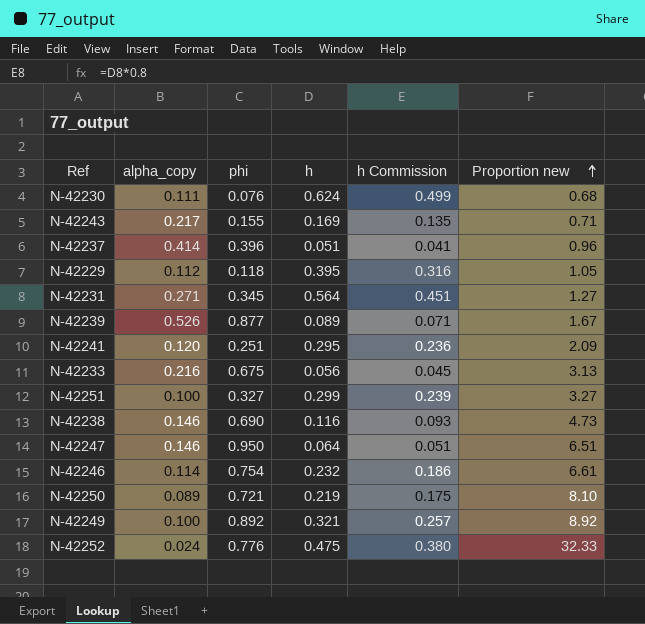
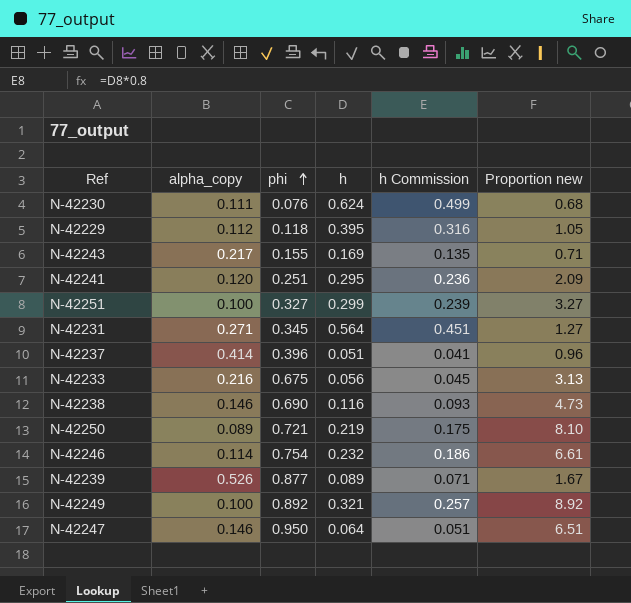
row order: Proportion new ascending -> phi ascending
row N-42252: 0.024 | 0.776 | 0.475 | 0.380 | 32.33 -> none

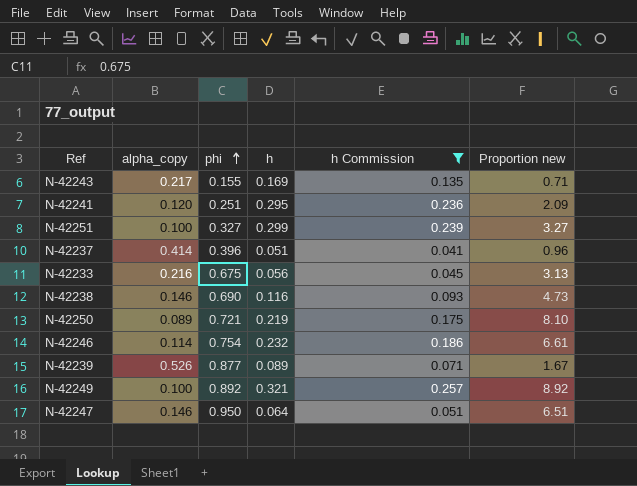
filter: none -> h Commission <= 0.257

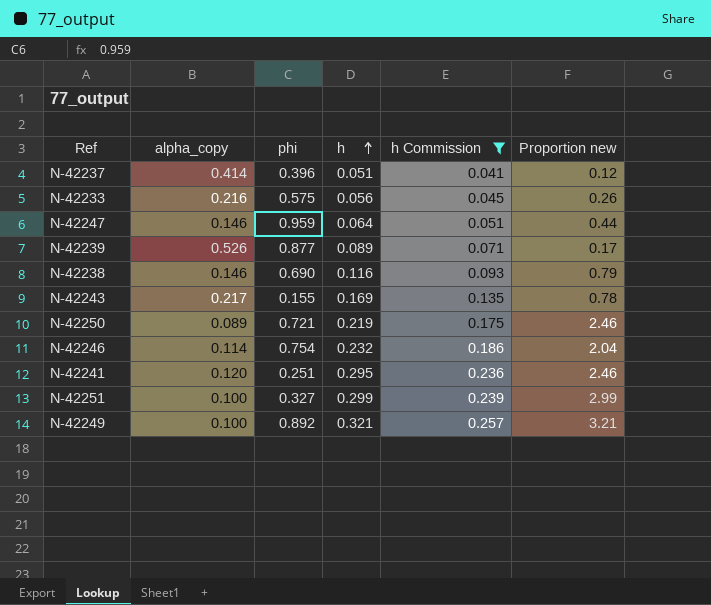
row order: phi ascending -> h ascending
column Proportion new | formula: [phi] / [alpha_copy] -> [h] / [alpha_copy]
N-42233 | phi: 0.675 -> 0.575
N-42247 | phi: 0.950 -> 0.959

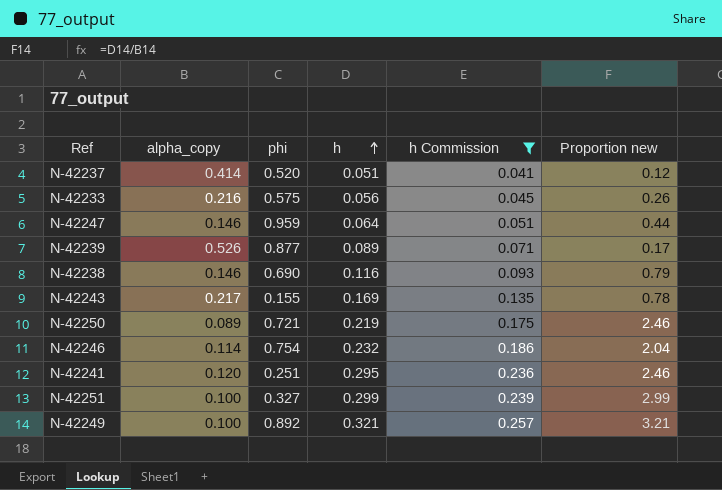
N-42237 | phi: 0.396 -> 0.520

